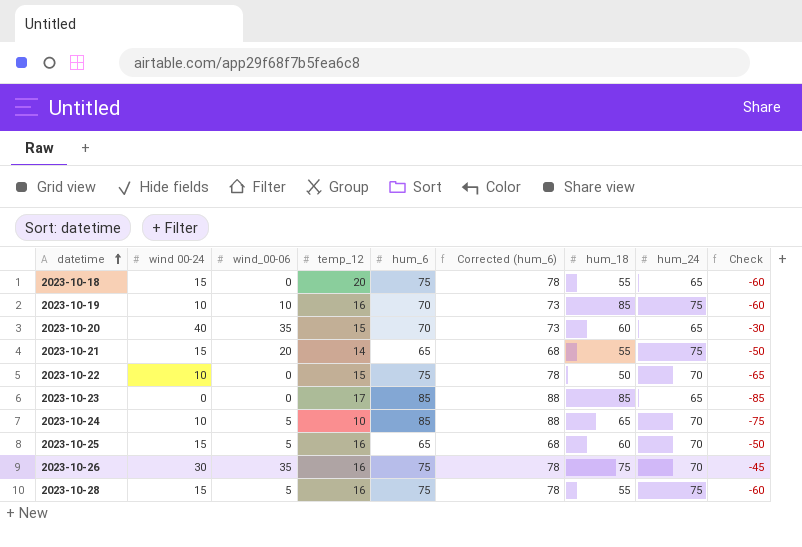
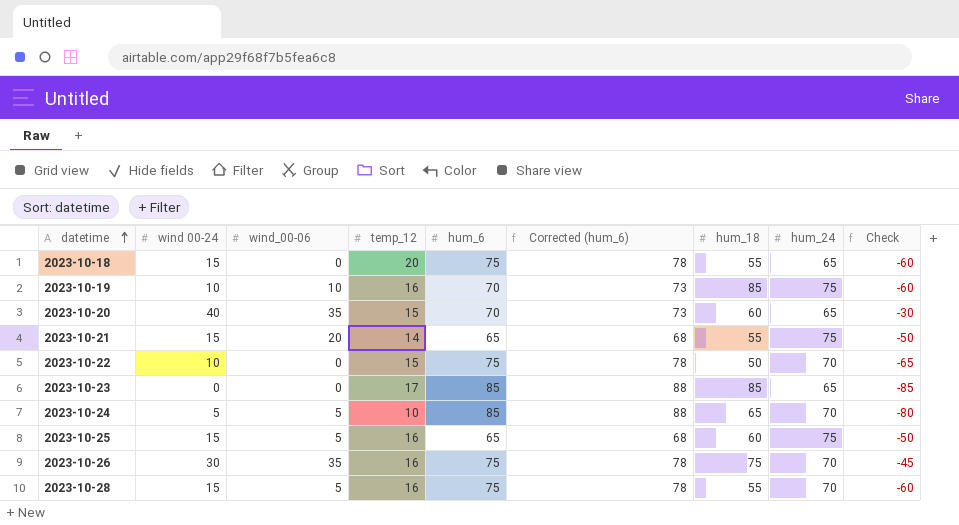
2023-10-24 | wind 00-24: 10 -> 5
2023-10-24 | Check: -75 -> -80
2023-10-25 | hum_24: 70 -> 75
2023-10-28 | hum_24: 75 -> 70

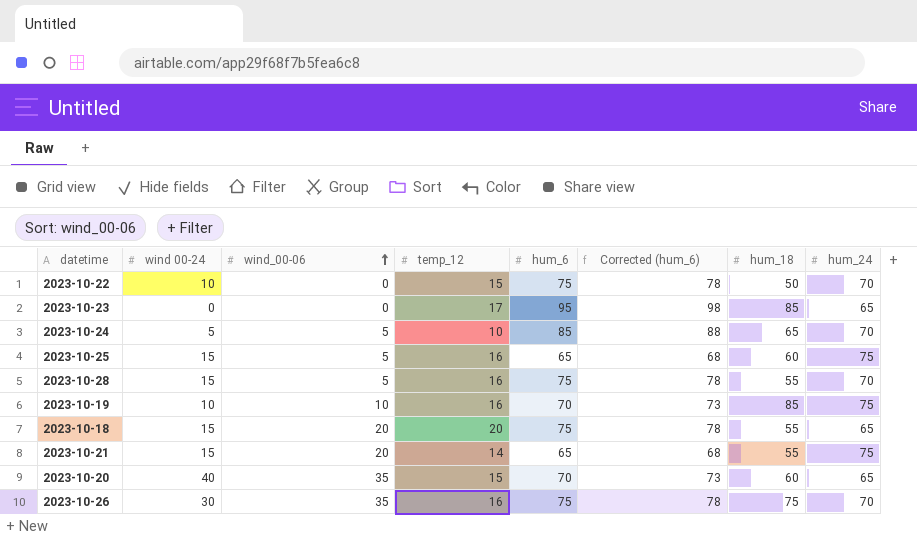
row order: datetime ascending -> wind_00-06 ascending
column Check | formula: [wind 00-24] - [hum_6] -> none
2023-10-23 | hum_6: 85 -> 95
2023-10-23 | Corrected (hum_6): 88 -> 98
2023-10-18 | wind_00-06: 0 -> 20

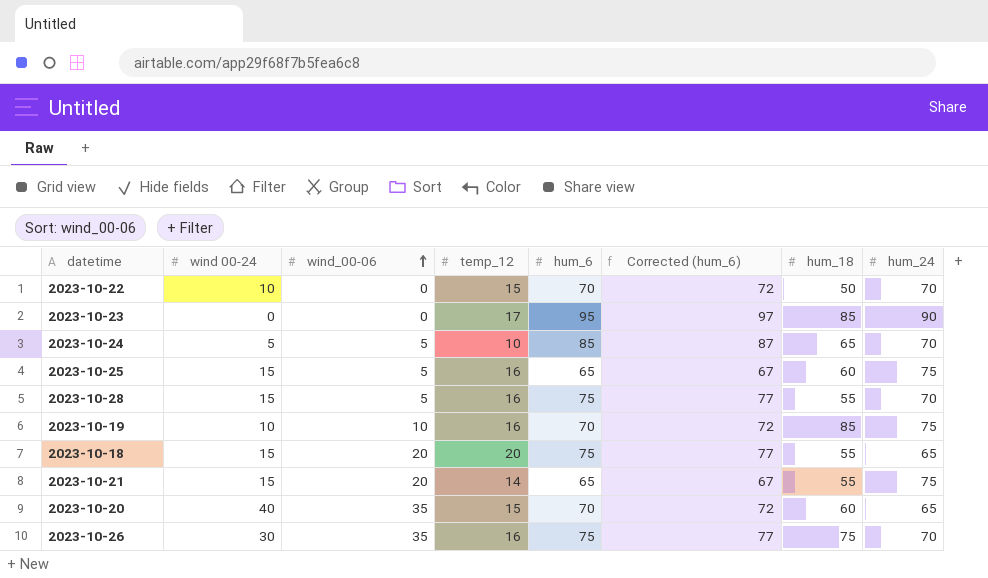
column Corrected (hum_6) | formula: [hum_6] + 3 -> [hum_6] + 2
2023-10-22 | hum_6: 75 -> 70
2023-10-23 | hum_24: 65 -> 90

